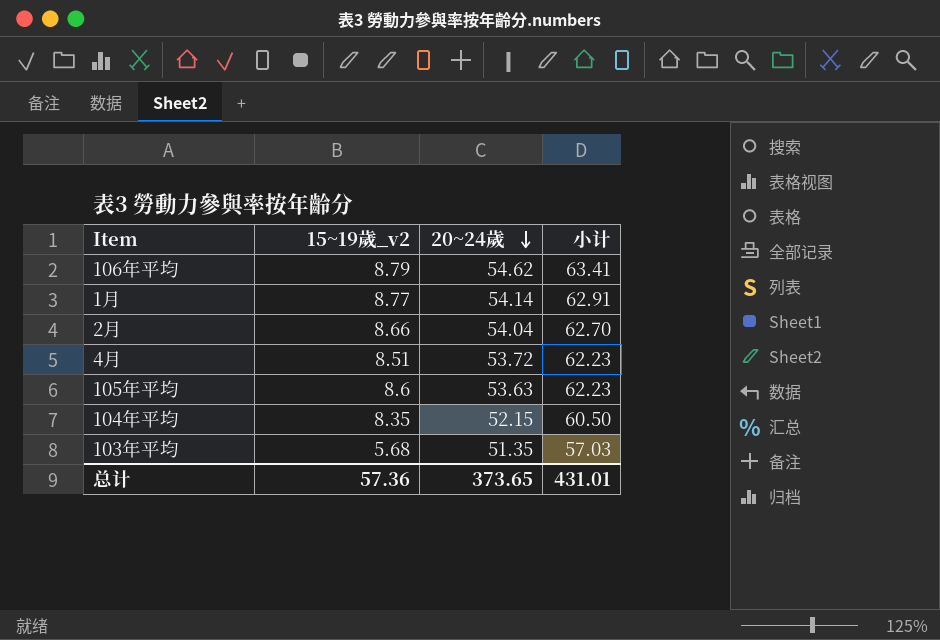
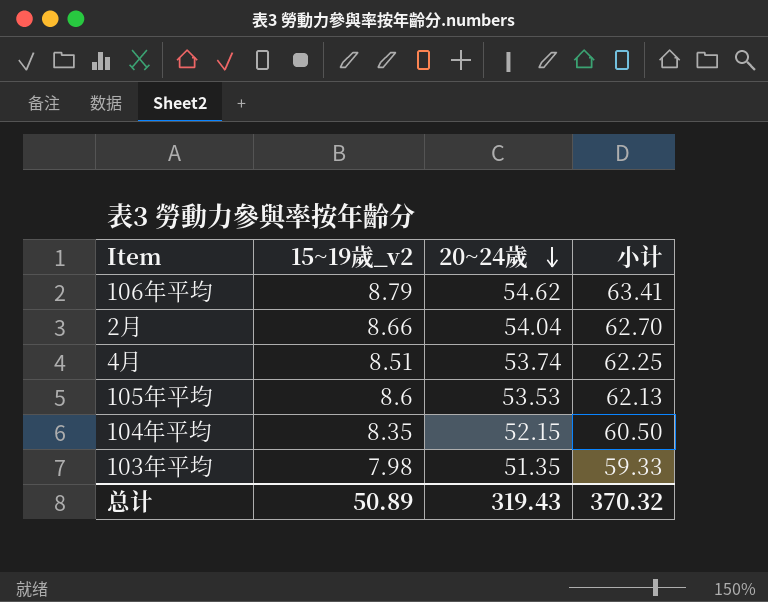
row 1月: 8.77 | 54.14 | 62.91 -> none
4月 | 20~24歲: 53.72 -> 53.74
4月 | 小计: 62.23 -> 62.25
105年平均 | 20~24歲: 53.63 -> 53.53
105年平均 | 小计: 62.23 -> 62.13
103年平均 | 15~19歲_v2: 5.68 -> 7.98
103年平均 | 小计: 57.03 -> 59.33
总计 | 15~19歲_v2: 57.36 -> 50.89
总计 | 20~24歲: 373.65 -> 319.43
总计 | 小计: 431.01 -> 370.32

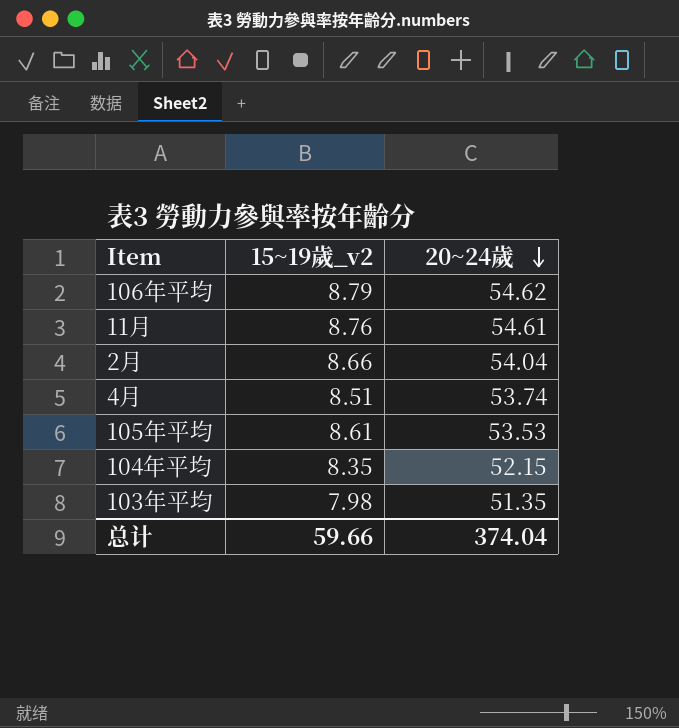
column 小计 | formula: [15~19歲_v2] + [20~24歲] -> none
row 11月: none -> 8.76 | 54.61
105年平均 | 15~19歲_v2: 8.6 -> 8.61
总计 | 15~19歲_v2: 50.89 -> 59.66
总计 | 20~24歲: 319.43 -> 374.04

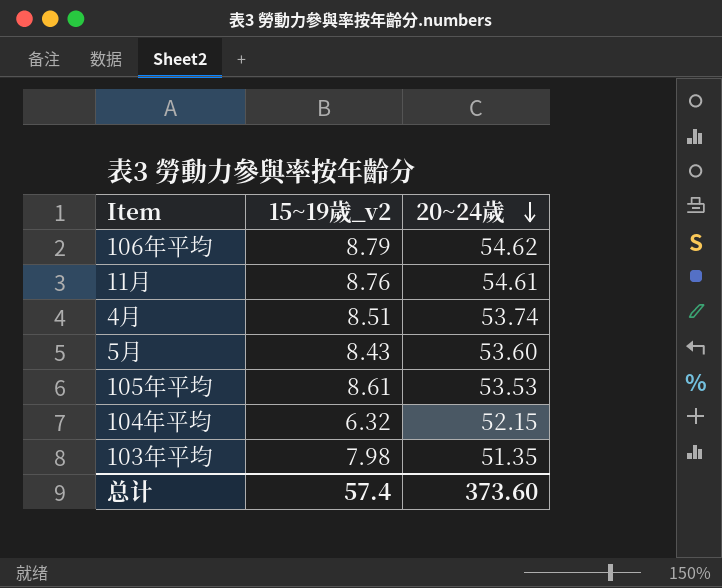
row 2月: 8.66 | 54.04 -> none
row 5月: none -> 8.43 | 53.60
104年平均 | 15~19歲_v2: 8.35 -> 6.32
总计 | 15~19歲_v2: 59.66 -> 57.4
总计 | 20~24歲: 374.04 -> 373.60

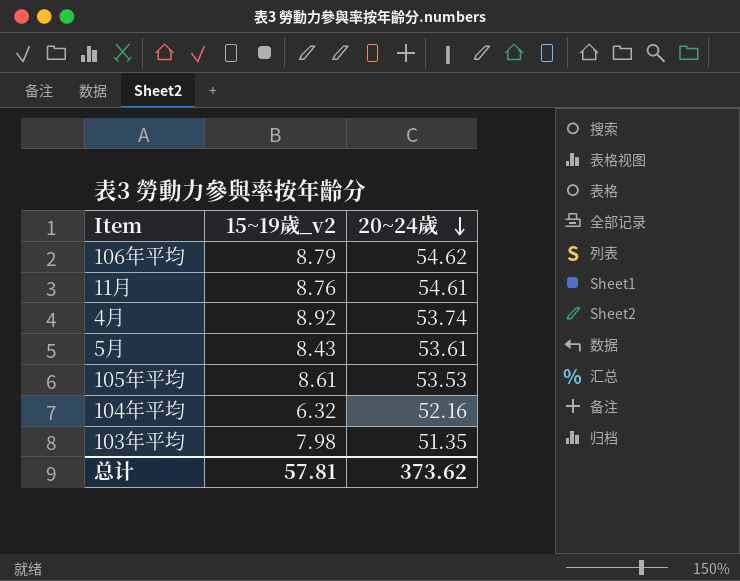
4月 | 15~19歲_v2: 8.51 -> 8.92
5月 | 20~24歲: 53.60 -> 53.61
104年平均 | 20~24歲: 52.15 -> 52.16
总计 | 15~19歲_v2: 57.4 -> 57.81
总计 | 20~24歲: 373.60 -> 373.62

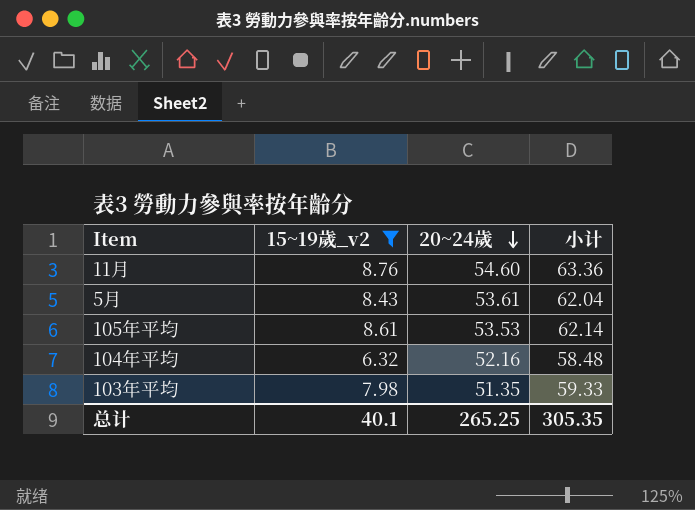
filter: none -> 15~19歲_v2 <= 8.76
column 小计 | formula: none -> [15~19歲_v2] + [20~24歲]
11月 | 20~24歲: 54.61 -> 54.60
总计 | 15~19歲_v2: 57.81 -> 40.1
总计 | 20~24歲: 373.62 -> 265.25

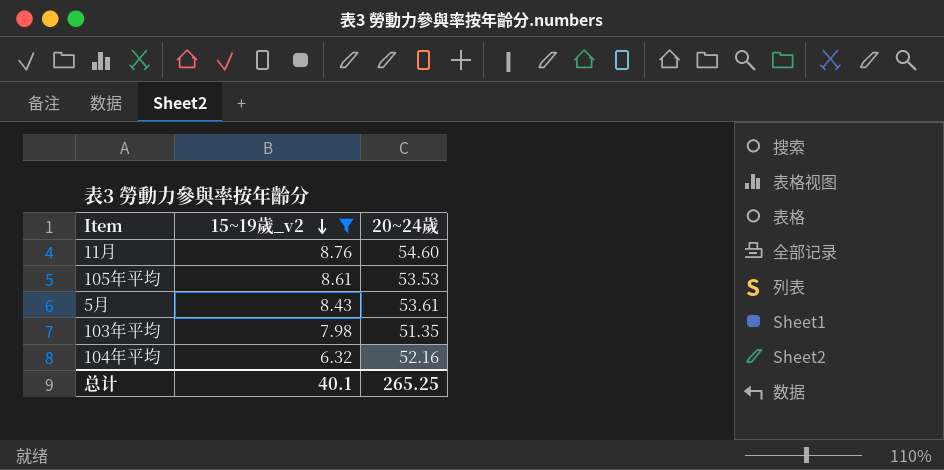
row order: 20~24歲 descending -> 15~19歲_v2 descending
column 小计 | formula: [15~19歲_v2] + [20~24歲] -> none

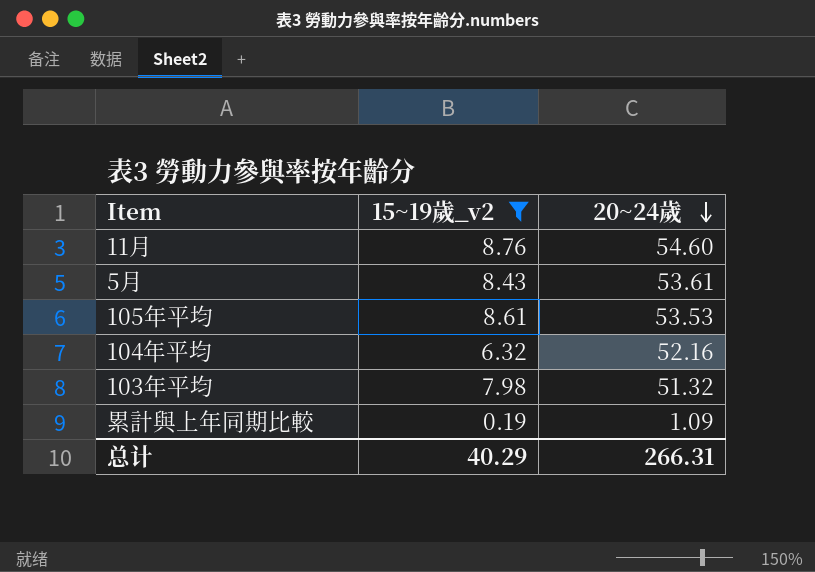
row order: 15~19歲_v2 descending -> 20~24歲 descending
103年平均 | 20~24歲: 51.35 -> 51.32
row 累計與上年同期比較: none -> 0.19 | 1.09
总计 | 15~19歲_v2: 40.1 -> 40.29
总计 | 20~24歲: 265.25 -> 266.31

